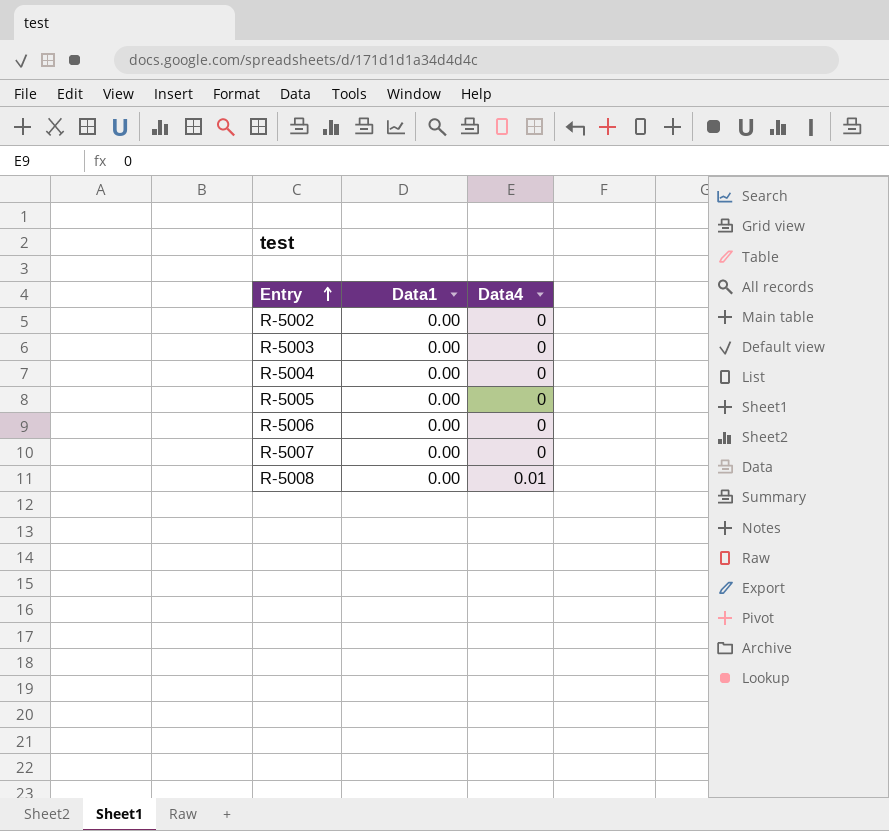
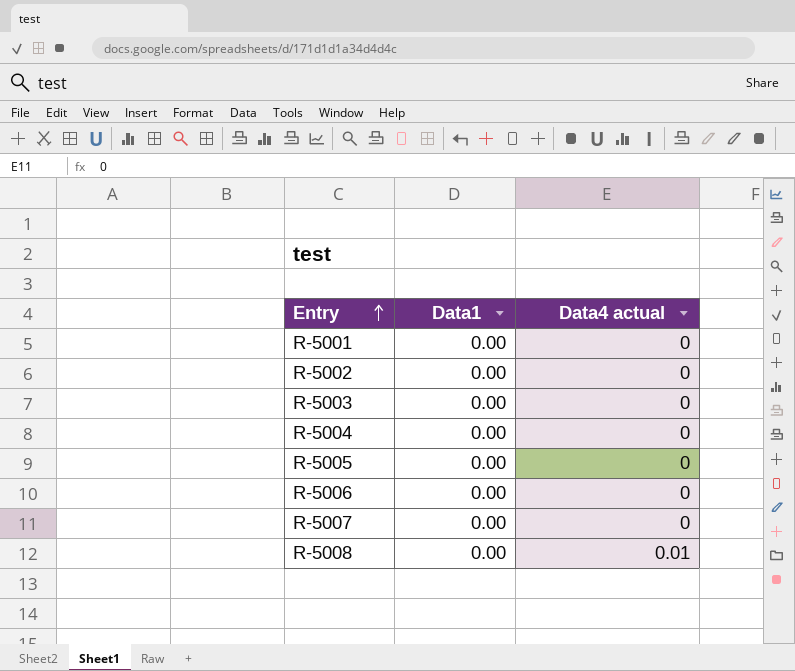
column name: Data4 -> Data4 actual
row R-5001: none -> 0.00 | 0

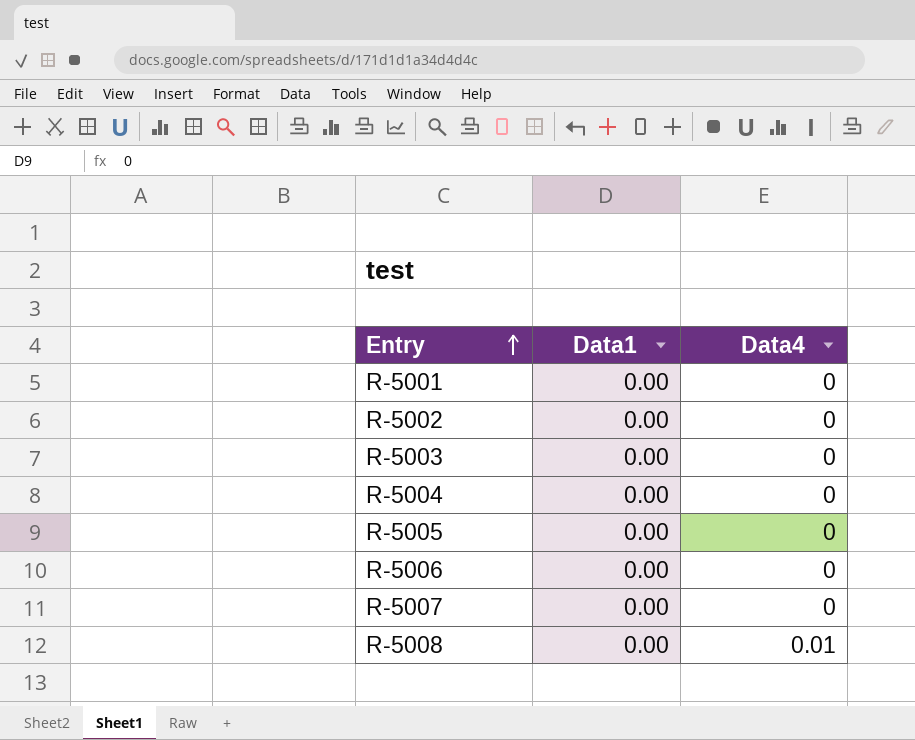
column name: Data4 actual -> Data4

